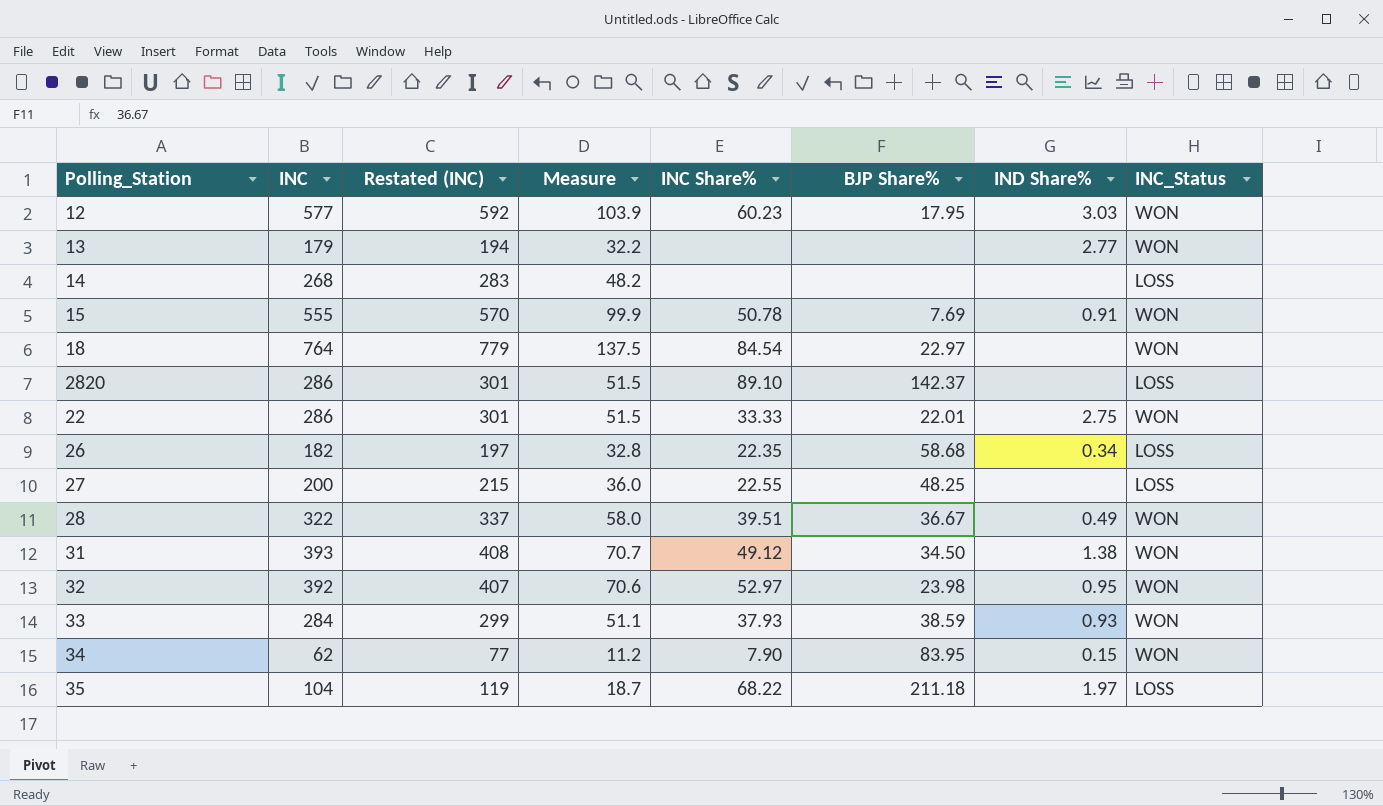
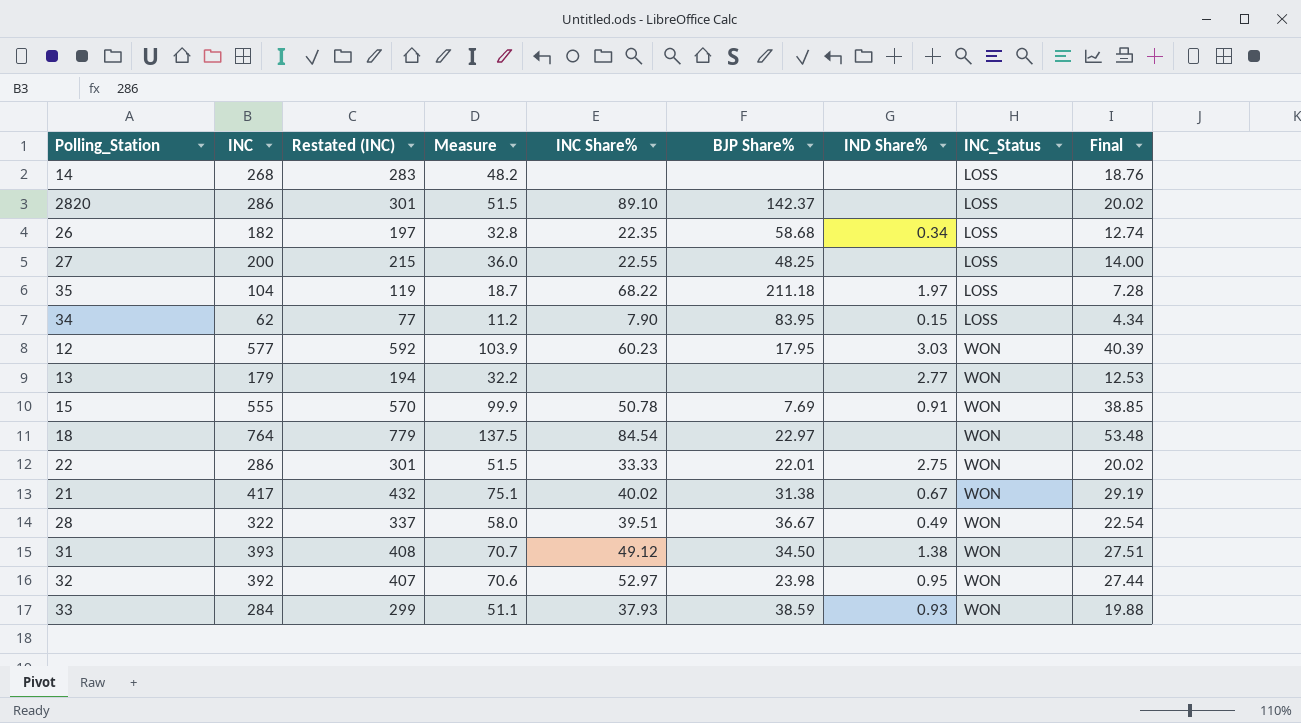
row order: none -> INC_Status ascending
column Final | formula: none -> [INC] * 0.07
34 | INC_Status: WON -> LOSS
row 21: none -> 417 | 432 | 75.1 | 40.02 | 31.38 | 0.67 | WON | 29.19

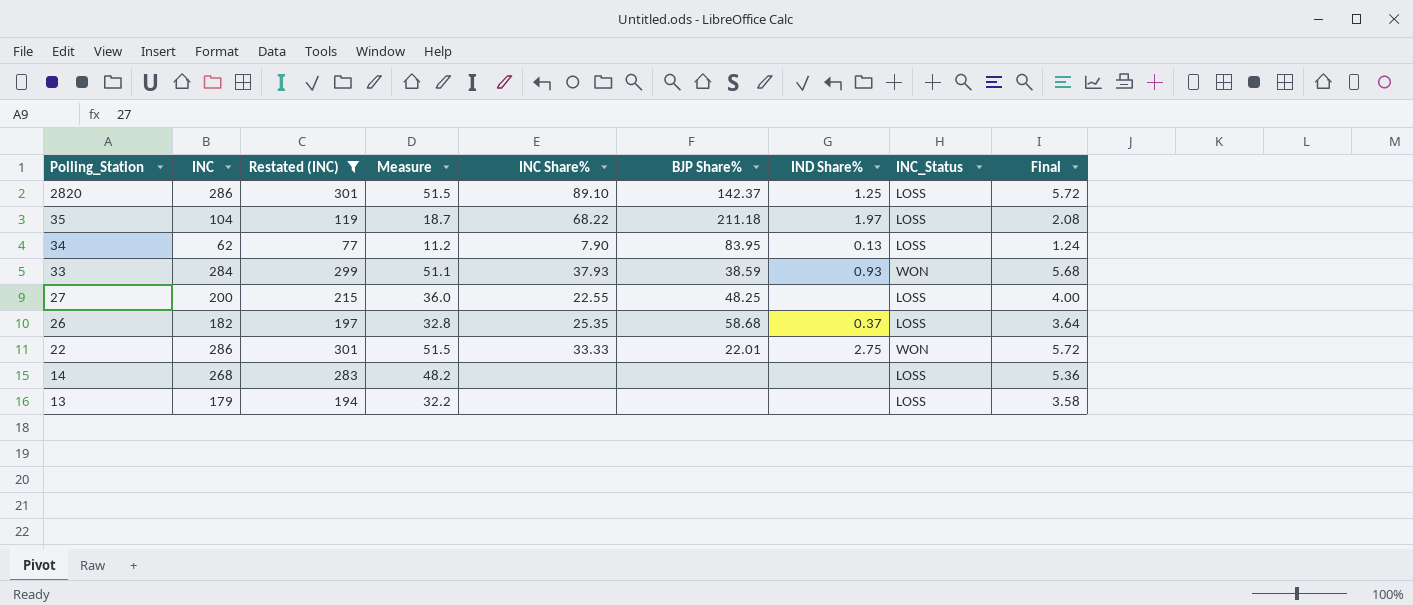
filter: none -> Restated (INC) <= 301
row order: INC_Status ascending -> Polling_Station descending
column Final | formula: [INC] * 0.07 -> [INC] * 0.02
2820 | IND Share%: none -> 1.25
34 | IND Share%: 0.15 -> 0.13
26 | INC Share%: 22.35 -> 25.35
26 | IND Share%: 0.34 -> 0.37
13 | IND Share%: 2.77 -> none
13 | INC_Status: WON -> LOSS

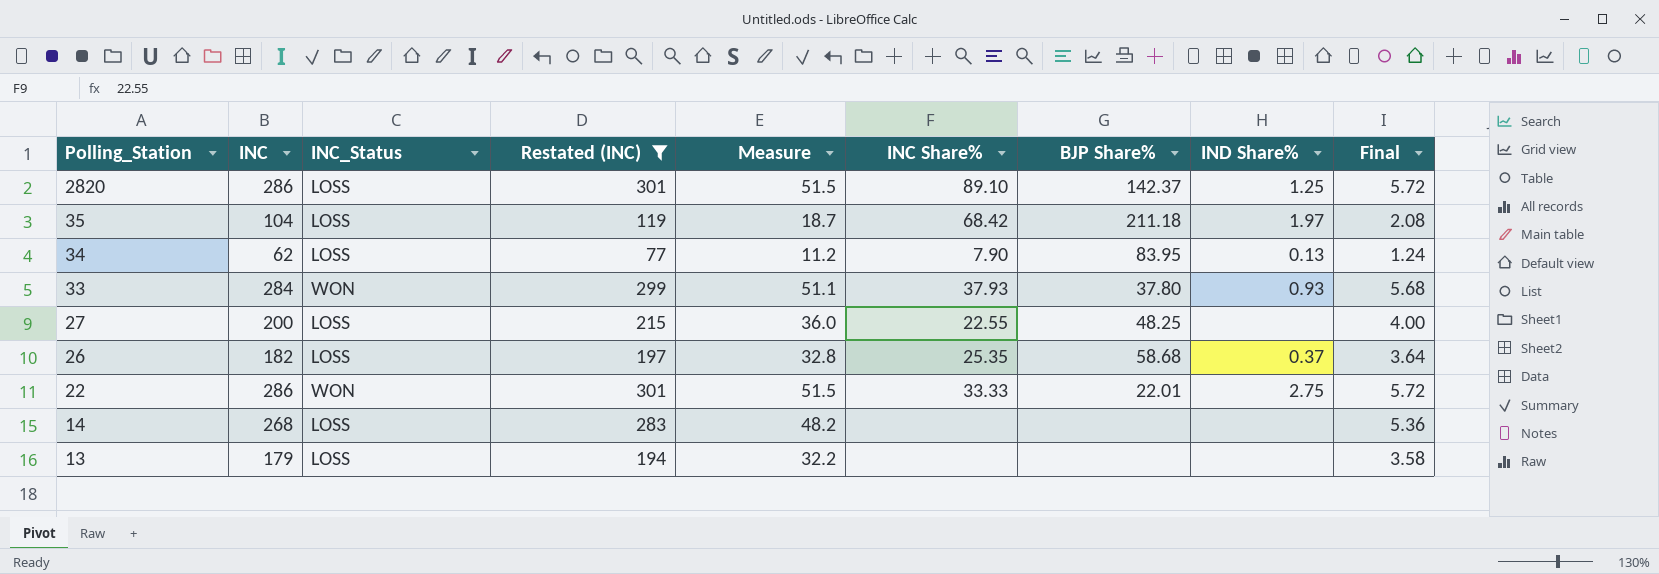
column INC_Status | position: 8 -> 3
35 | INC Share%: 68.22 -> 68.42
33 | BJP Share%: 38.59 -> 37.80

